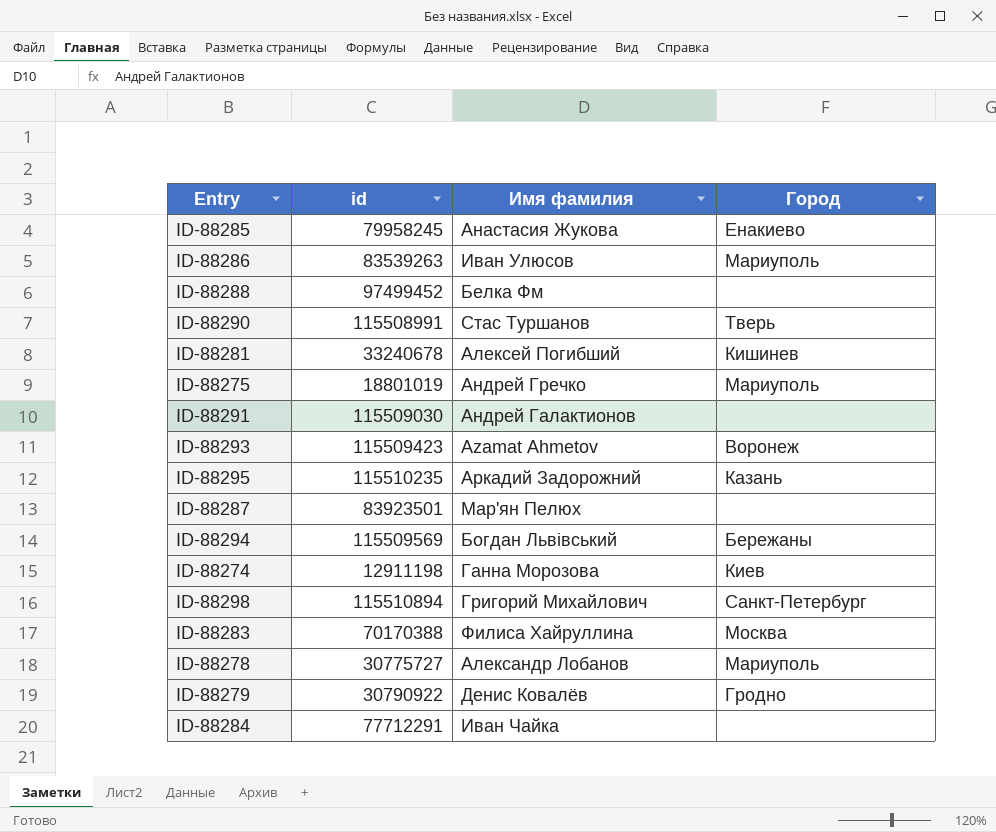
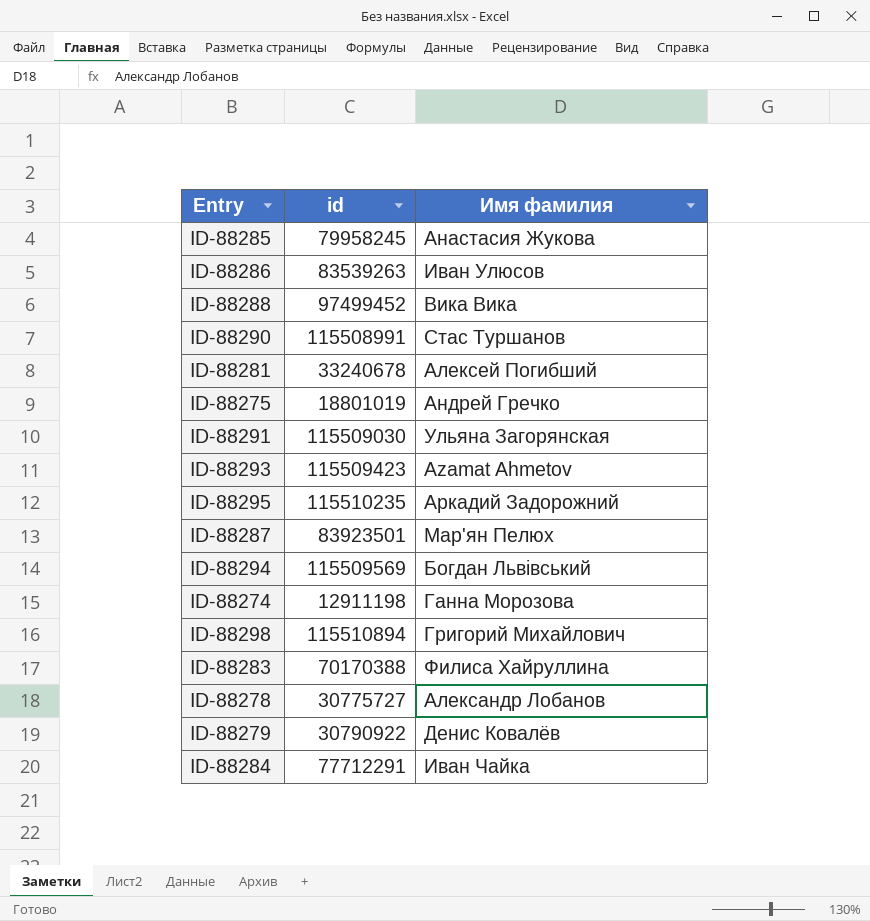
column Город | position: 4 -> none
ID-88288 | Имя фамилия: Белка Фм -> Вика Вика
ID-88291 | Имя фамилия: Андрей Галактионов -> Ульяна Загорянская

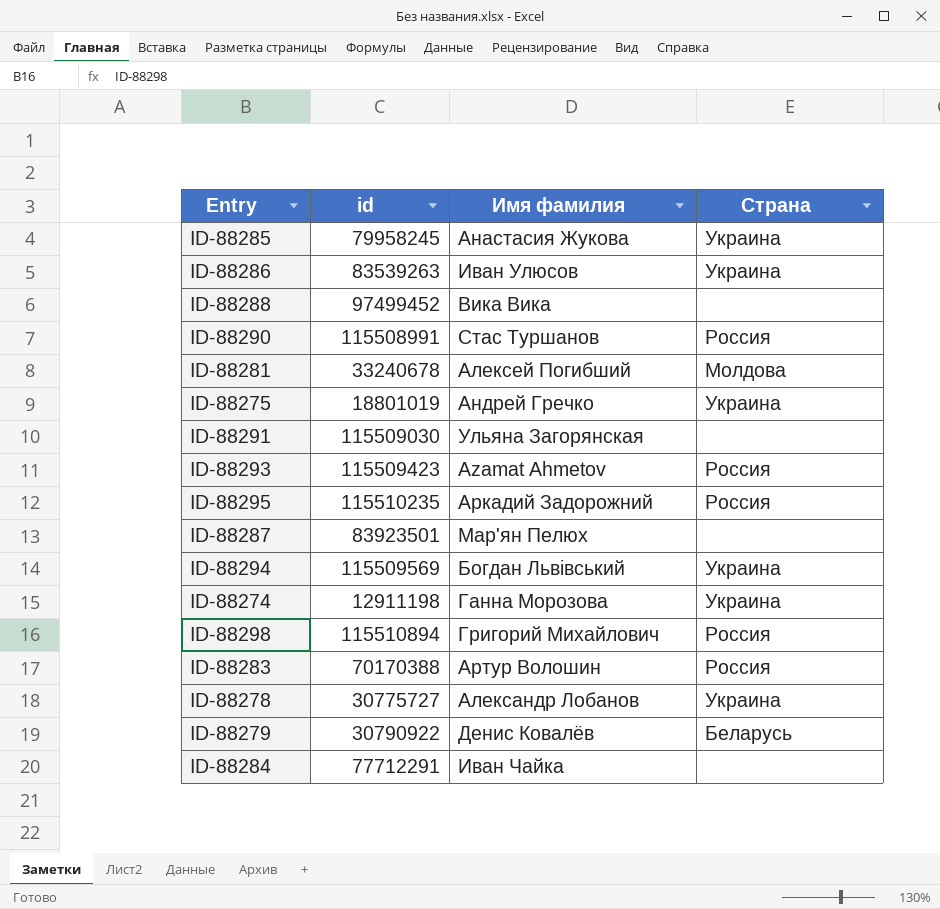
column Страна | position: none -> 4
ID-88283 | Имя фамилия: Филиса Хайруллина -> Артур Волошин

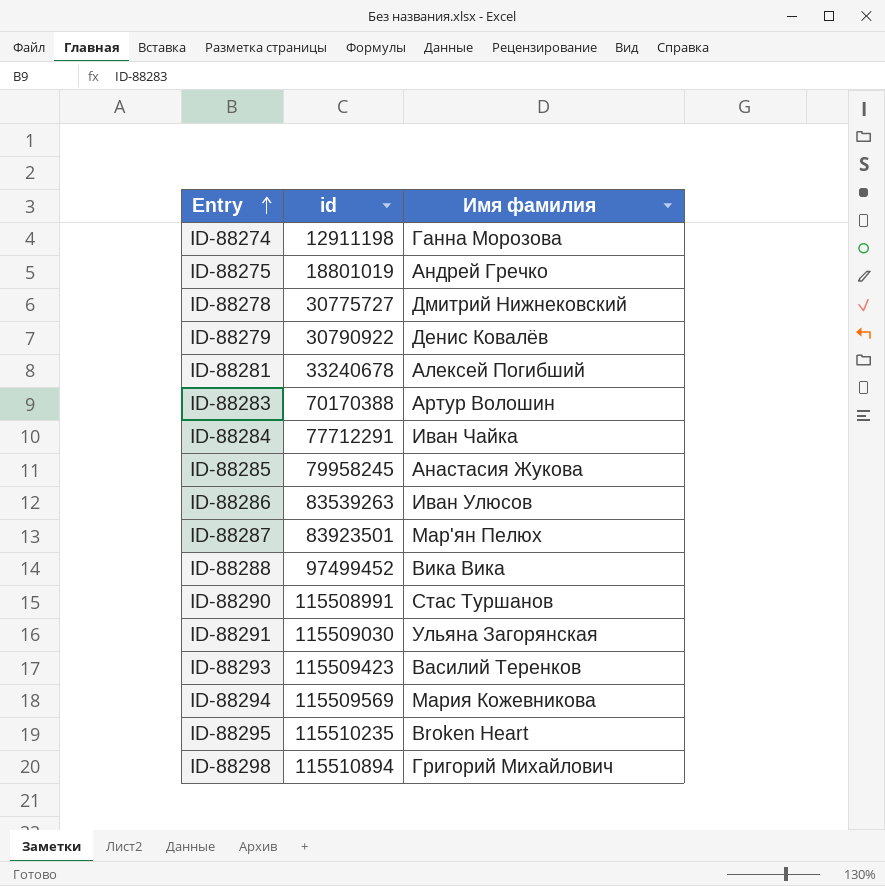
row order: none -> Entry ascending
column Страна | position: 4 -> none
ID-88278 | Имя фамилия: Александр Лобанов -> Дмитрий Нижнековский
ID-88293 | Имя фамилия: Azamat Ahmetov -> Василий Теренков
ID-88294 | Имя фамилия: Богдан Львівський -> Мария Кожевникова
ID-88295 | Имя фамилия: Аркадий Задорожний -> Broken Heart

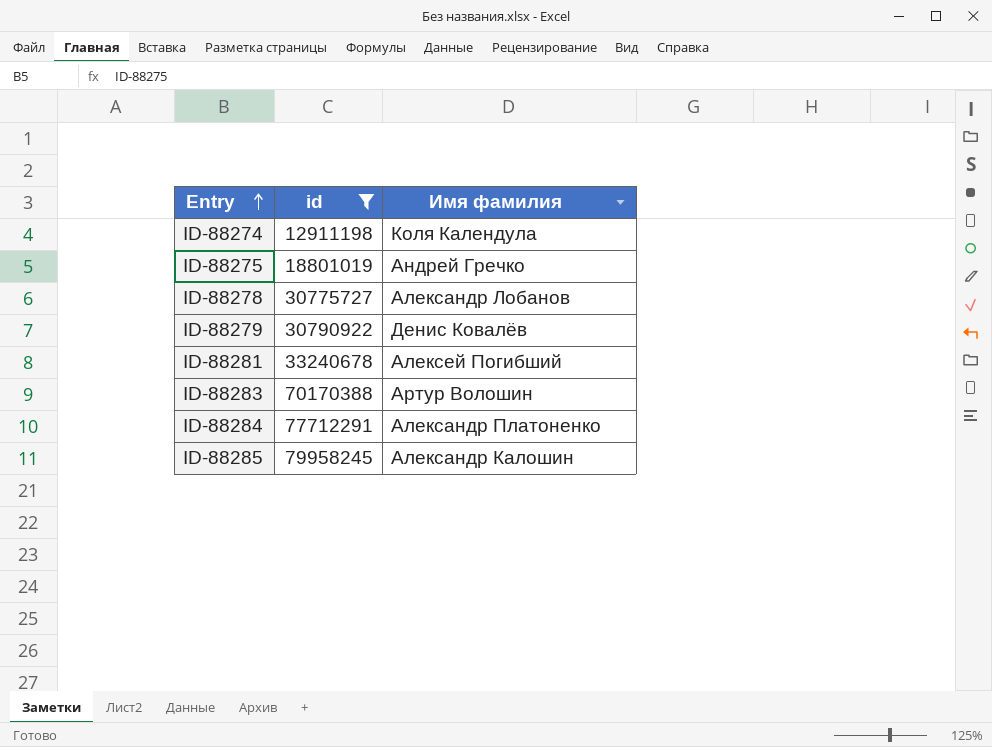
filter: none -> id <= 79958245
ID-88274 | Имя фамилия: Ганна Морозова -> Коля Календула
ID-88278 | Имя фамилия: Дмитрий Нижнековский -> Александр Лобанов
ID-88284 | Имя фамилия: Иван Чайка -> Александр Платоненко
ID-88285 | Имя фамилия: Анастасия Жукова -> Александр Калошин

